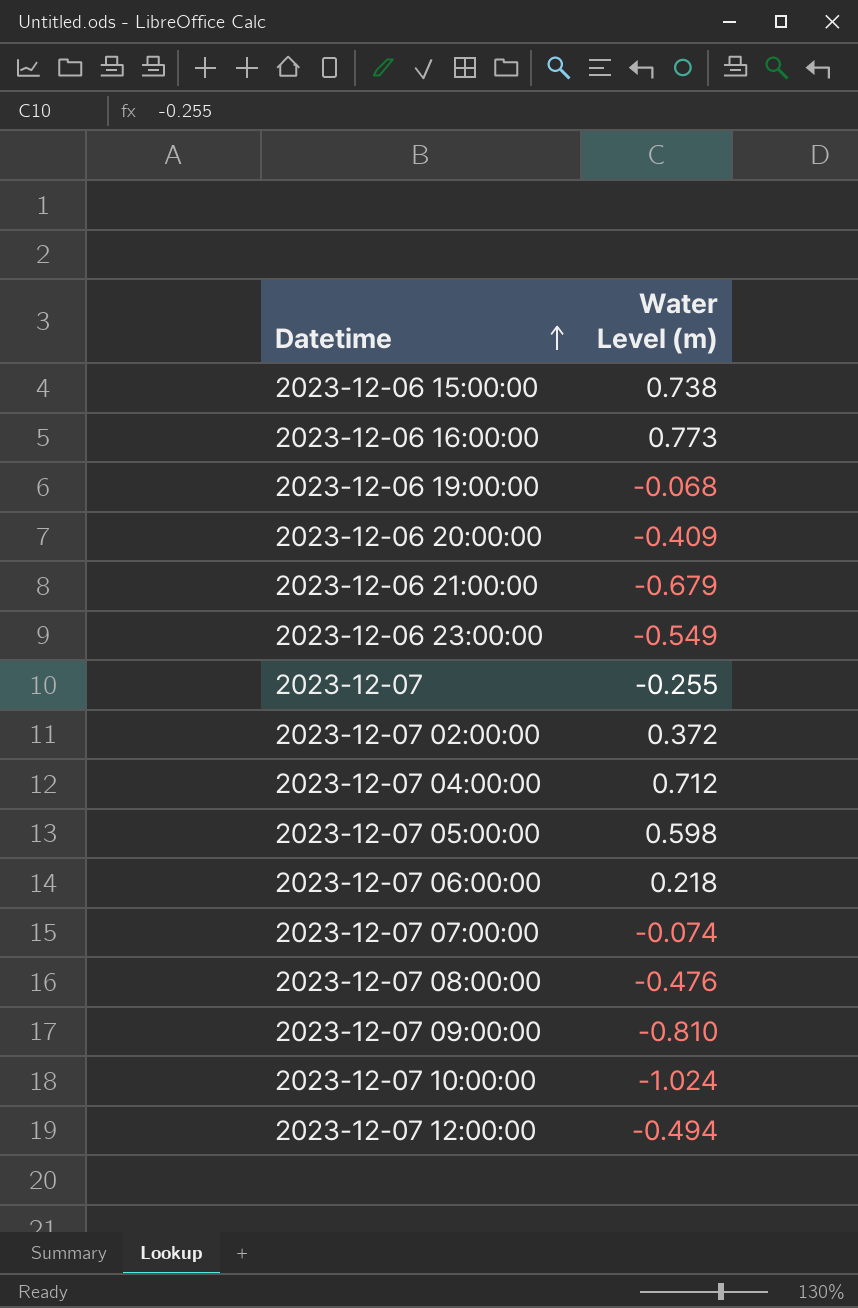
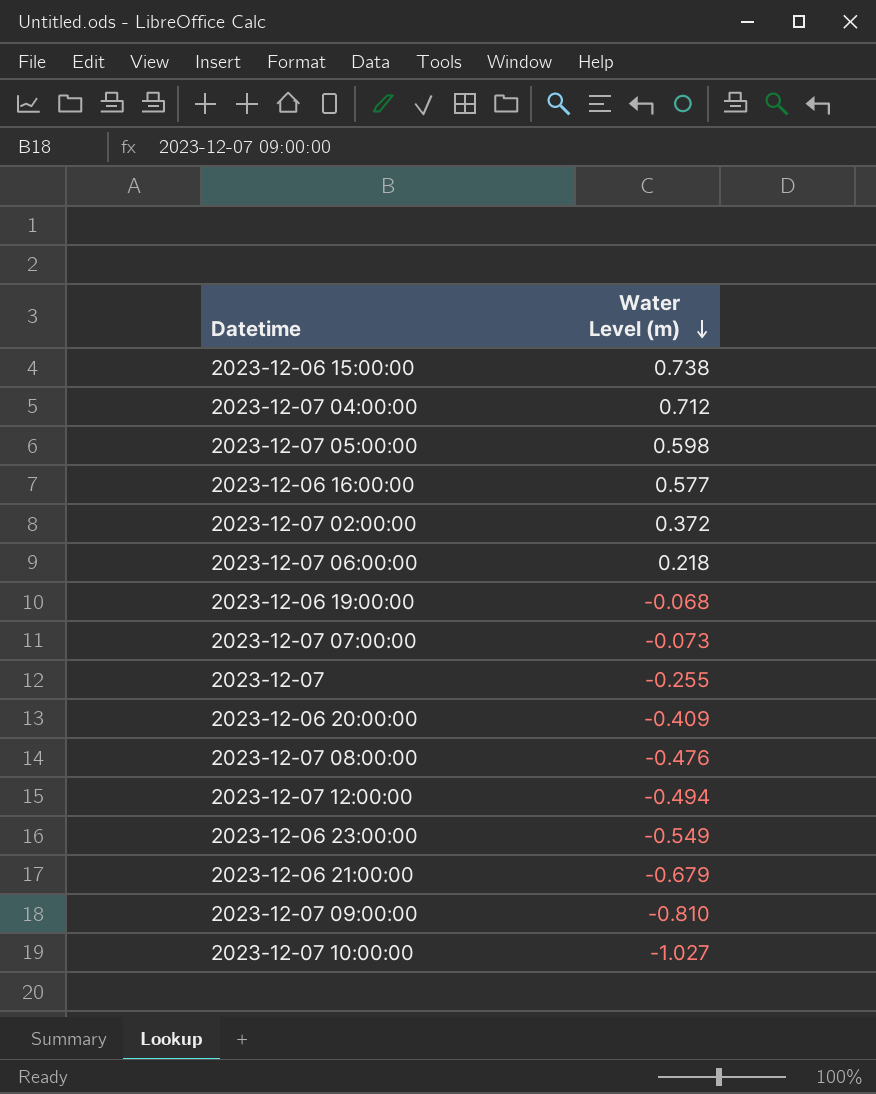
row order: Datetime ascending -> Water Level (m) descending
2023-12-06 16:00:00 | Water Level (m): 0.773 -> 0.577
2023-12-07 07:00:00 | Water Level (m): -0.074 -> -0.073
2023-12-07 10:00:00 | Water Level (m): -1.024 -> -1.027

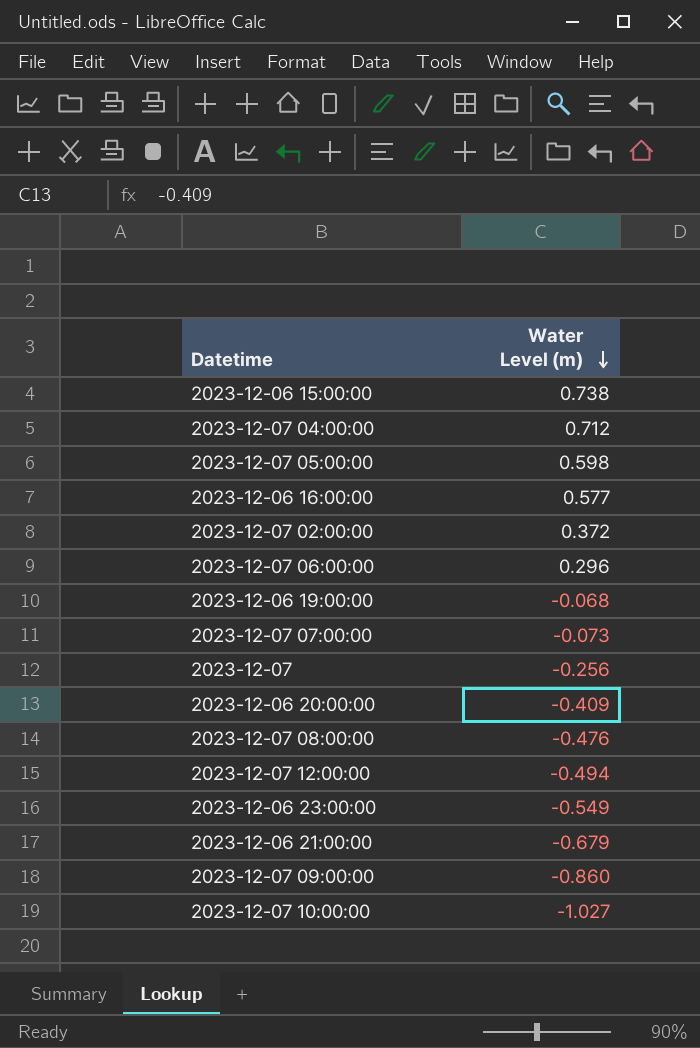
2023-12-07 06:00:00 | Water Level (m): 0.218 -> 0.296
2023-12-07 | Water Level (m): -0.255 -> -0.256
2023-12-07 09:00:00 | Water Level (m): -0.810 -> -0.860

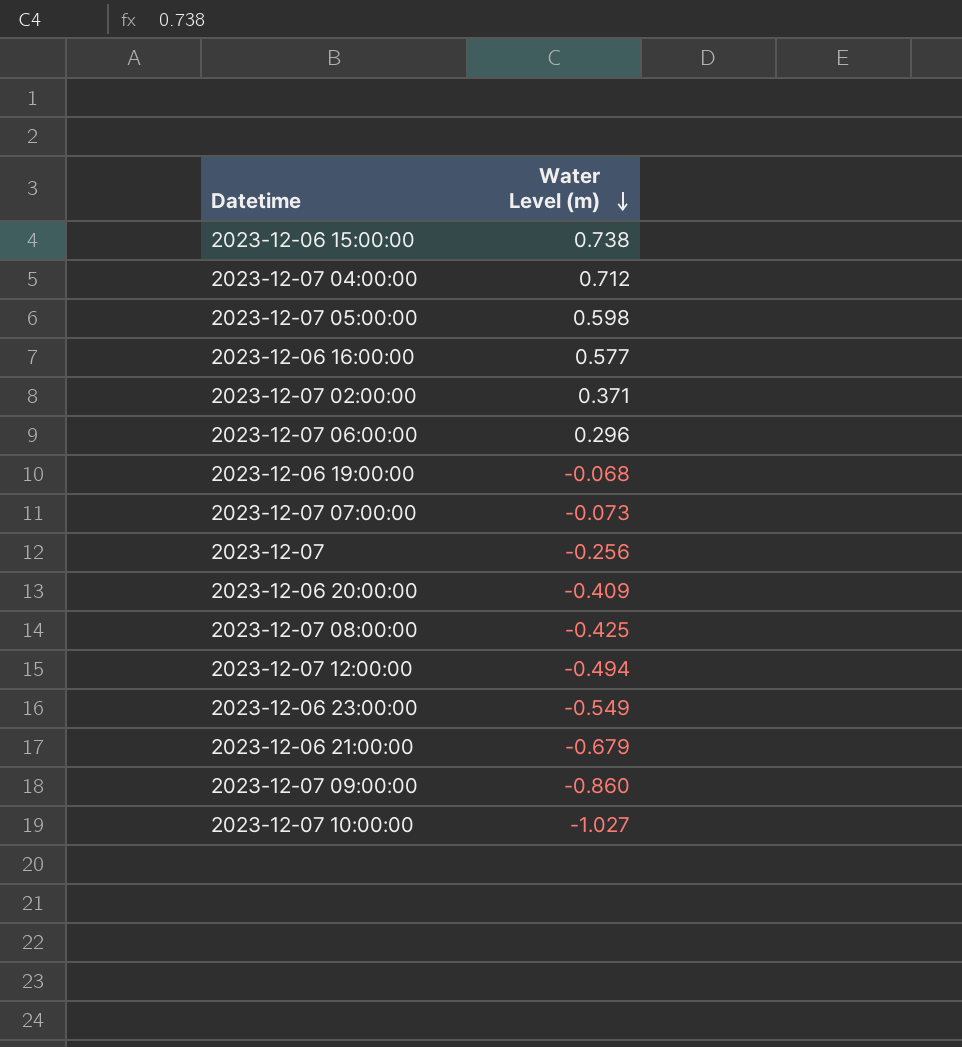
2023-12-07 02:00:00 | Water Level (m): 0.372 -> 0.371
2023-12-07 08:00:00 | Water Level (m): -0.476 -> -0.425

